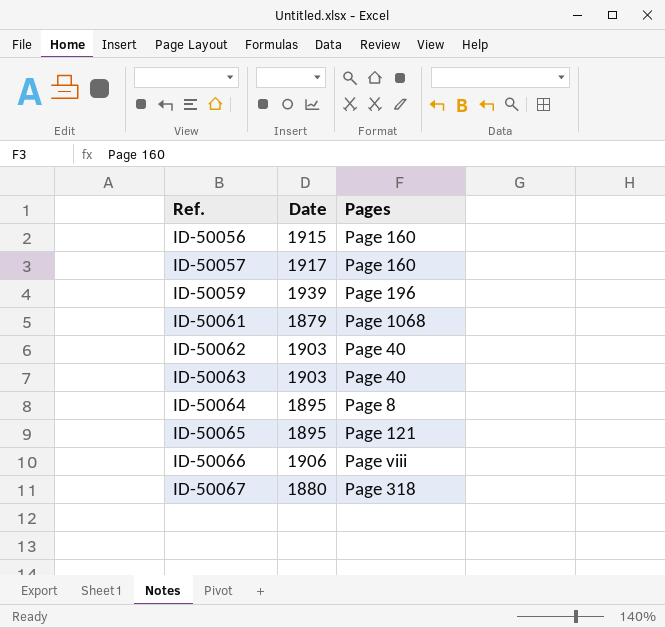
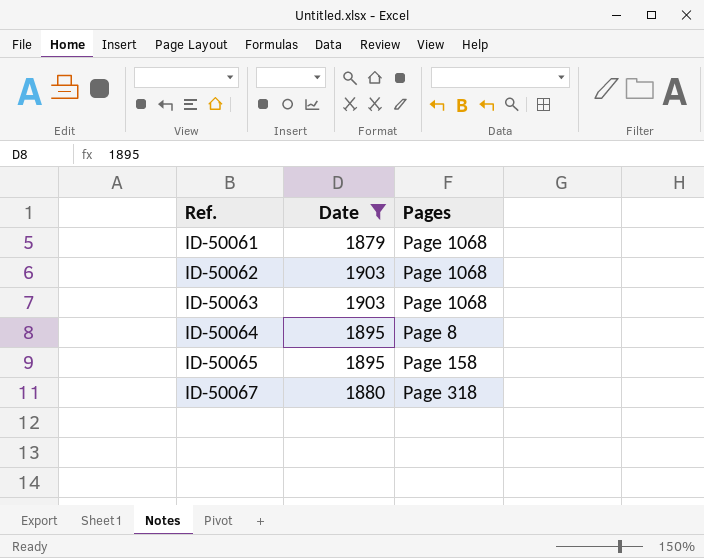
filter: none -> Date <= 1903
ID-50062 | Pages: Page 40 -> Page 1068
ID-50063 | Pages: Page 40 -> Page 1068
ID-50065 | Pages: Page 121 -> Page 158

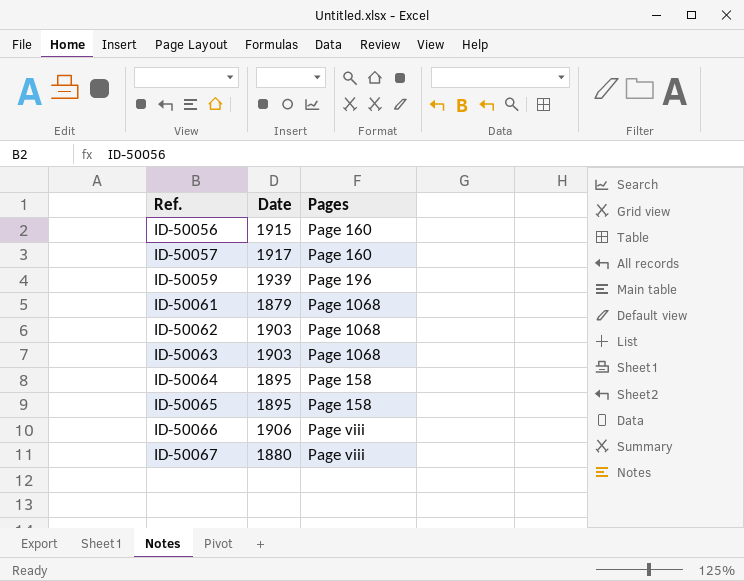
filter: Date <= 1903 -> none
ID-50064 | Pages: Page 8 -> Page 158
ID-50067 | Pages: Page 318 -> Page viii

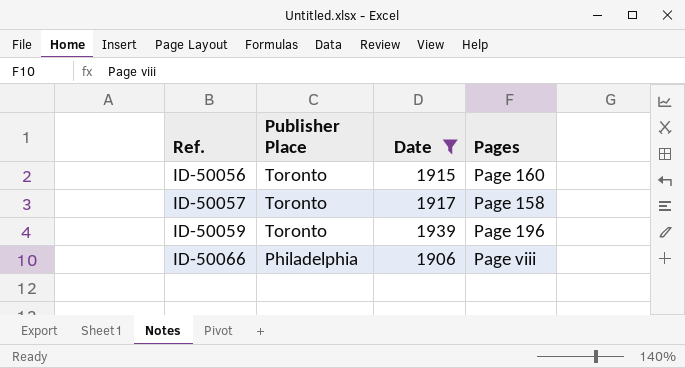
filter: none -> Date >= 1906
column Publisher Place | position: none -> 2
ID-50057 | Pages: Page 160 -> Page 158

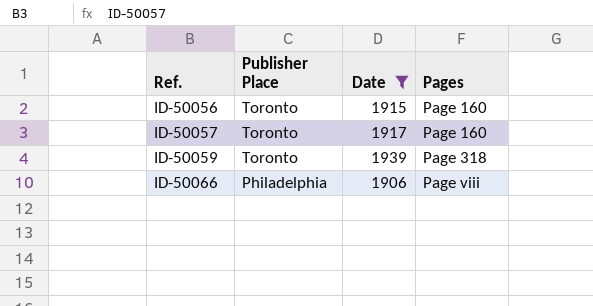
ID-50057 | Pages: Page 158 -> Page 160
ID-50059 | Pages: Page 196 -> Page 318

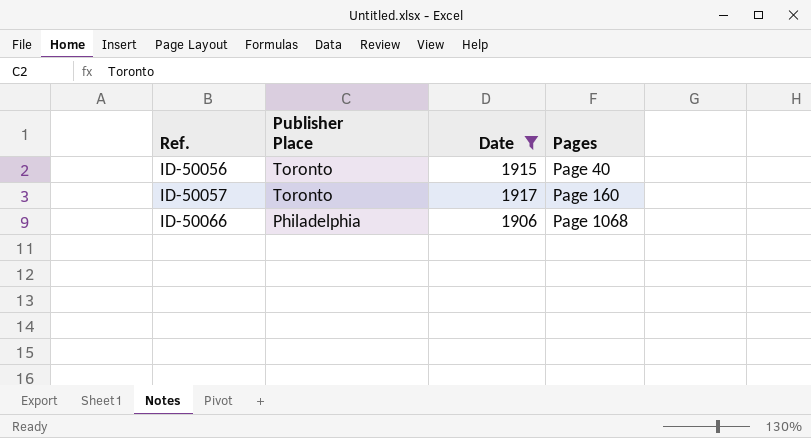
row ID-50059: Toronto | 1939 | Page 318 -> none
ID-50056 | Pages: Page 160 -> Page 40
ID-50066 | Pages: Page viii -> Page 1068

